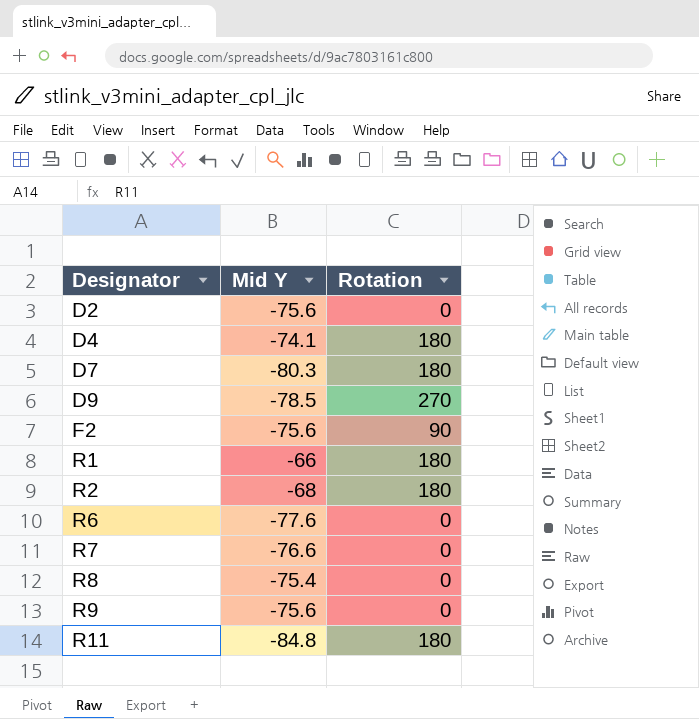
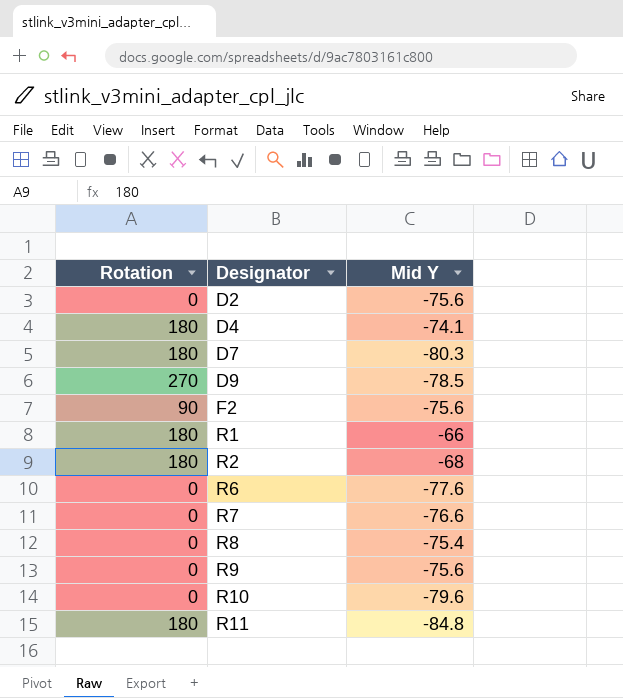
column Rotation | position: 3 -> 1
row R10: none -> 0 | -79.6

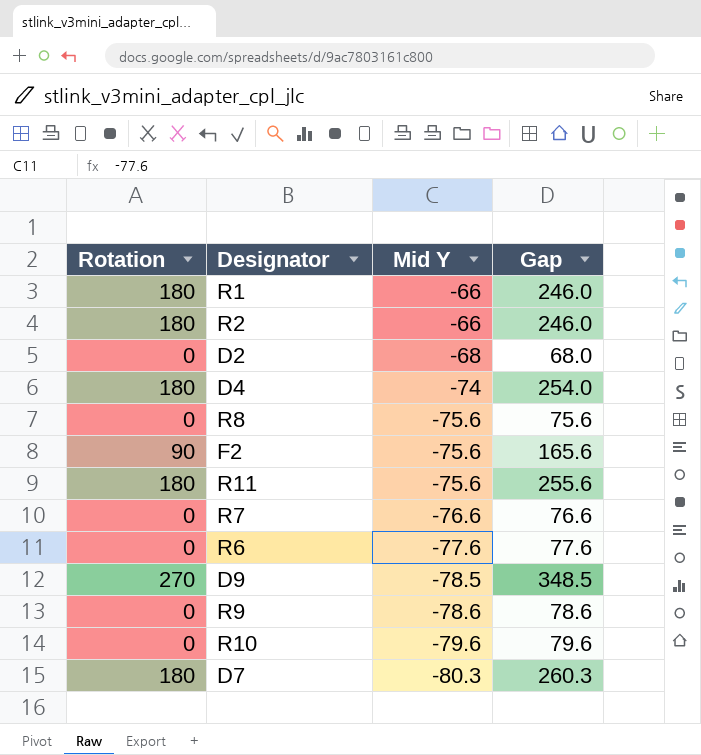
row order: Designator ascending -> Mid Y descending
column Gap | formula: none -> [Rotation] - [Mid Y]
R2 | Mid Y: -68 -> -66
D2 | Mid Y: -75.6 -> -68
D4 | Mid Y: -74.1 -> -74
R8 | Mid Y: -75.4 -> -75.6
R11 | Mid Y: -84.8 -> -75.6
R9 | Mid Y: -75.6 -> -78.6

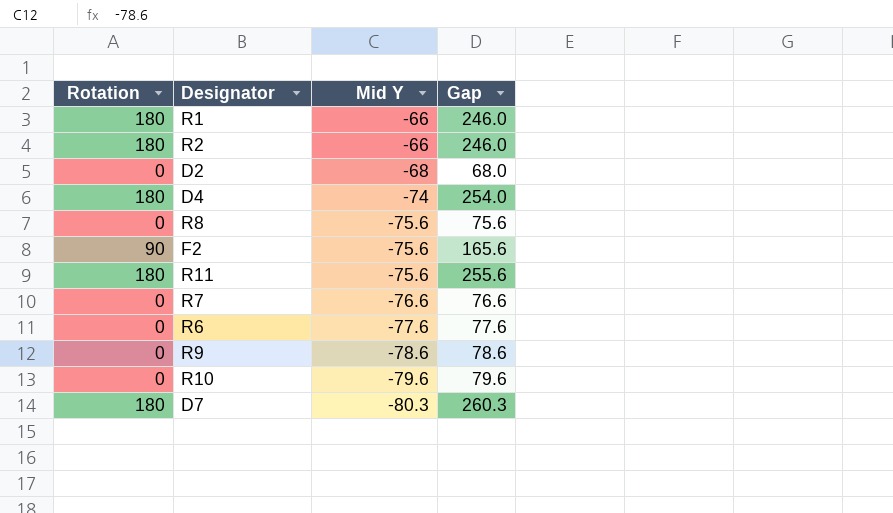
row D9: 270 | -78.5 | 348.5 -> none

